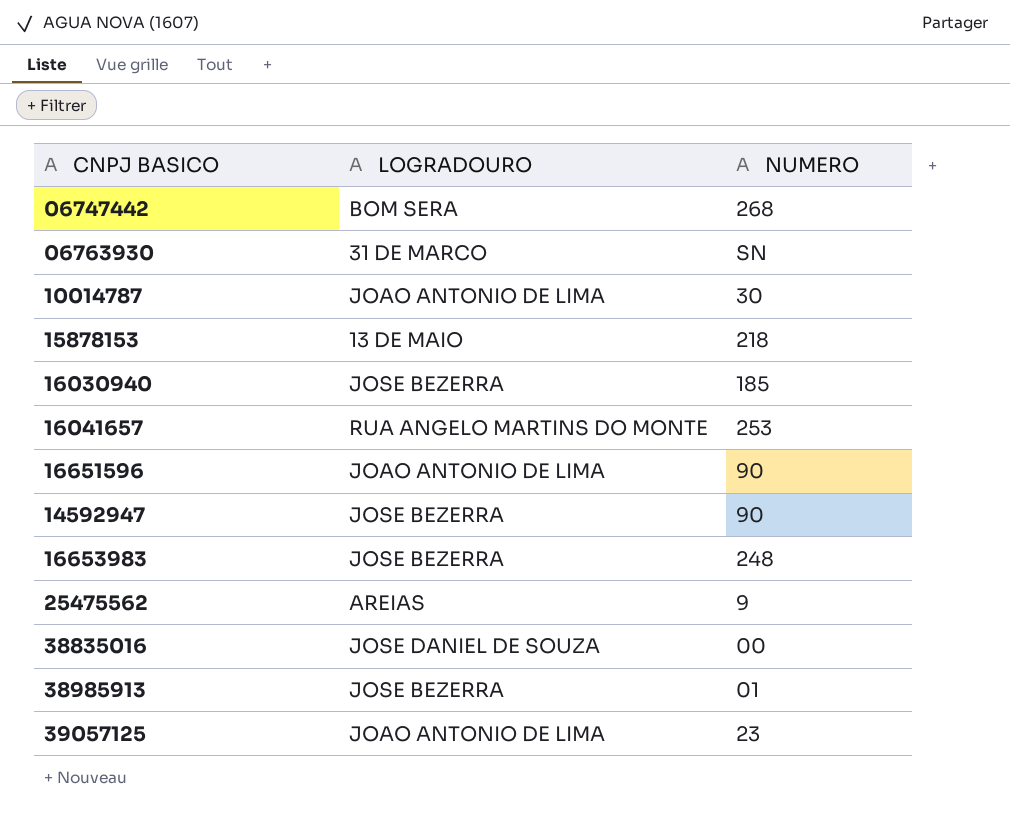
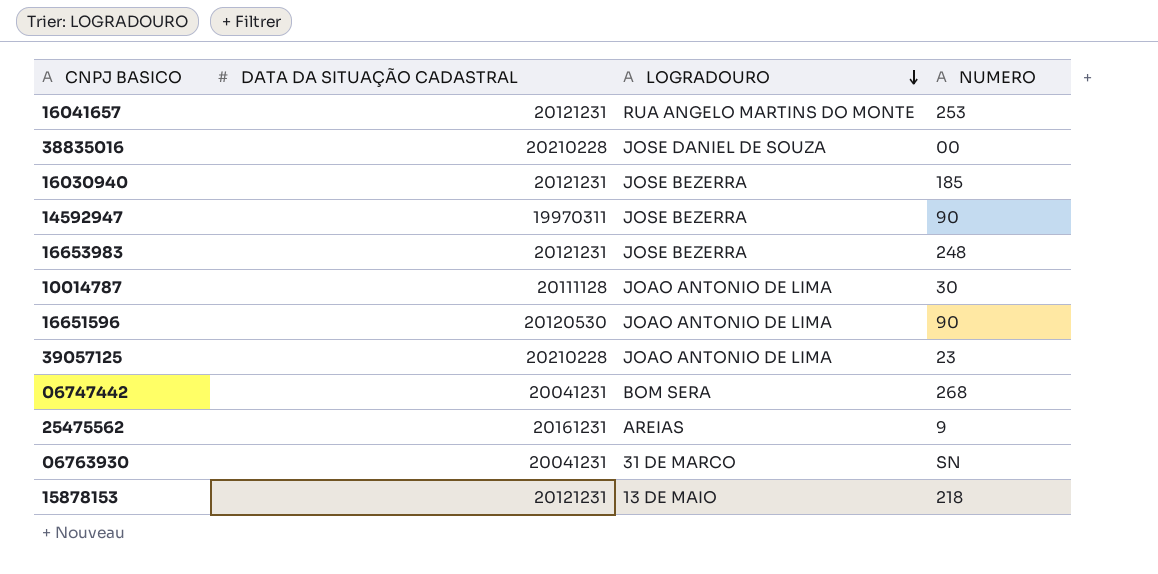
row order: none -> LOGRADOURO descending
column DATA DA SITUAÇÃO CADASTRAL | position: none -> 2
row 38985913: JOSE BEZERRA | 01 -> none

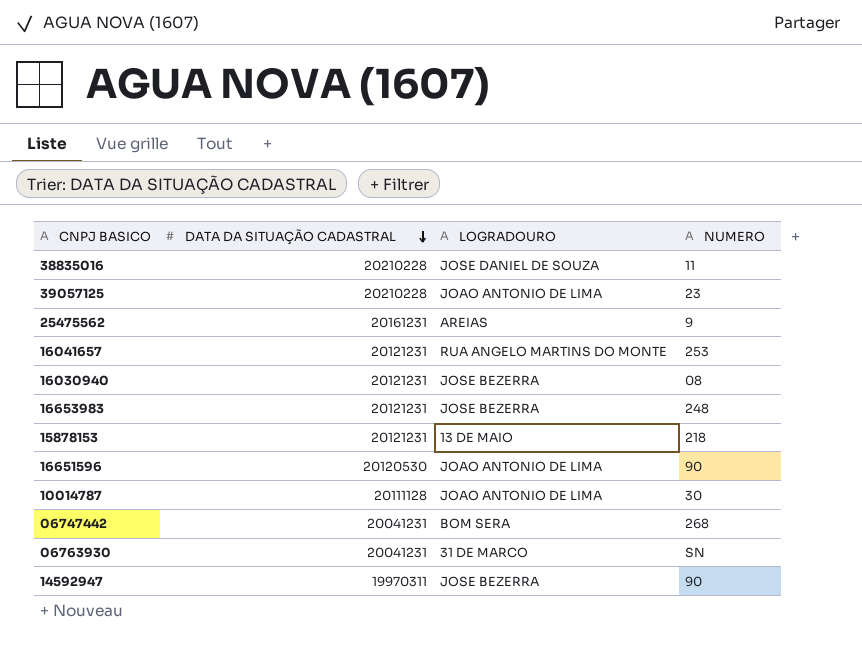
row order: LOGRADOURO descending -> DATA DA SITUAÇÃO CADASTRAL descending
38835016 | NUMERO: 00 -> 11
16030940 | NUMERO: 185 -> 08

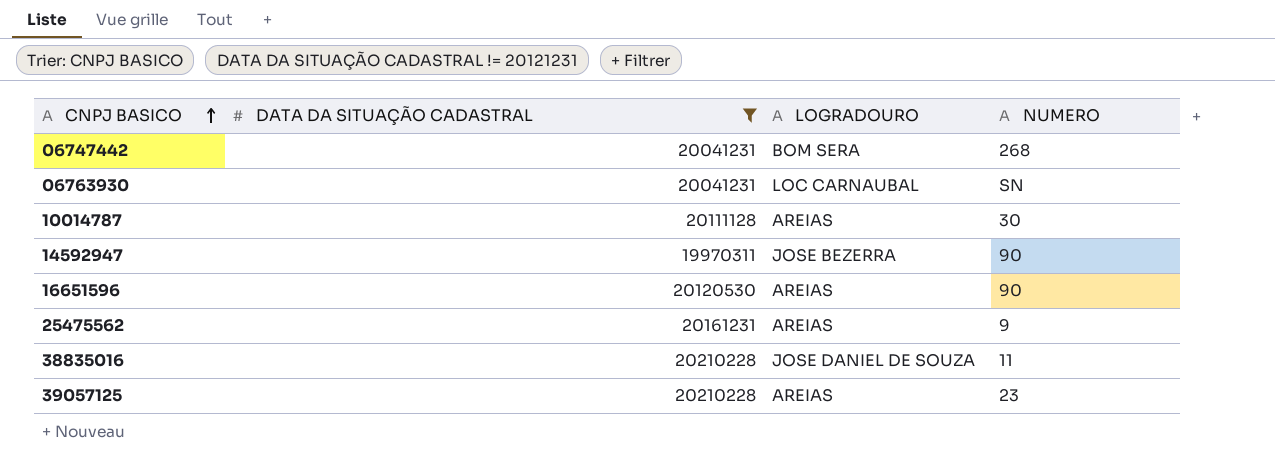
filter: none -> DATA DA SITUAÇÃO CADASTRAL != 20121231
row order: DATA DA SITUAÇÃO CADASTRAL descending -> CNPJ BASICO ascending
06763930 | LOGRADOURO: 31 DE MARCO -> LOC CARNAUBAL
10014787 | LOGRADOURO: JOAO ANTONIO DE LIMA -> AREIAS
16651596 | LOGRADOURO: JOAO ANTONIO DE LIMA -> AREIAS
39057125 | LOGRADOURO: JOAO ANTONIO DE LIMA -> AREIAS

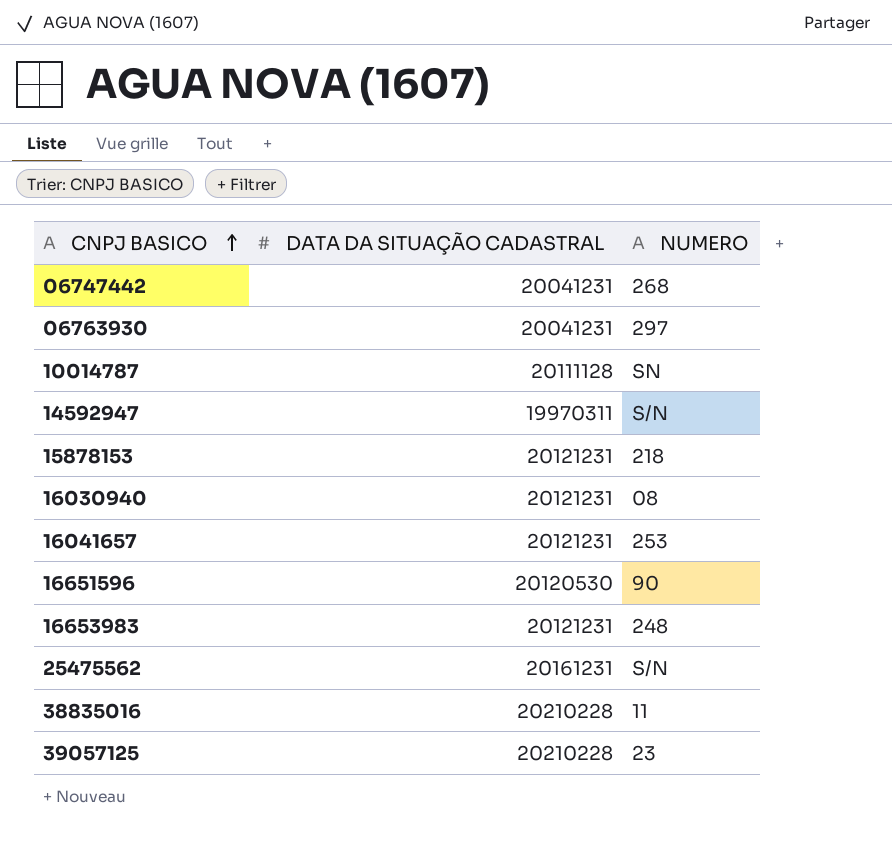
filter: DATA DA SITUAÇÃO CADASTRAL != 20121231 -> none
column LOGRADOURO | position: 3 -> none
06763930 | NUMERO: SN -> 297
10014787 | NUMERO: 30 -> SN
14592947 | NUMERO: 90 -> S/N
25475562 | NUMERO: 9 -> S/N

